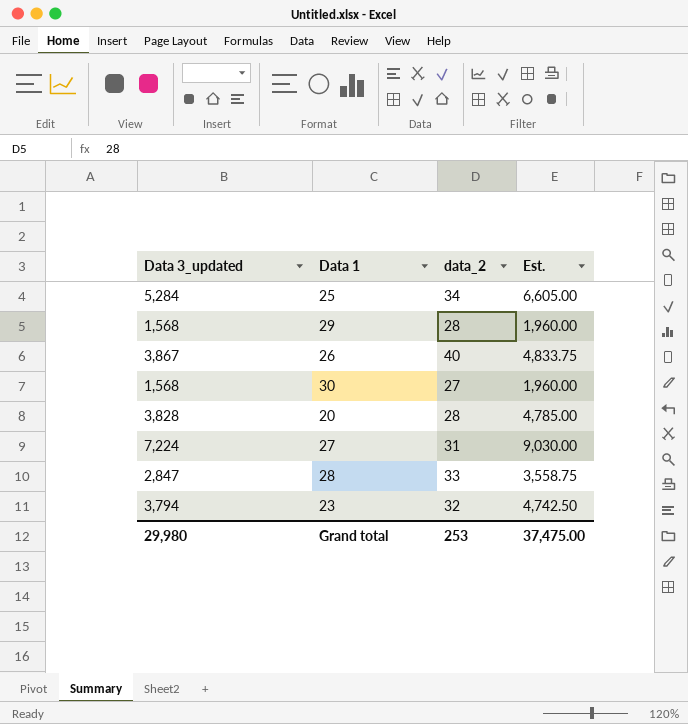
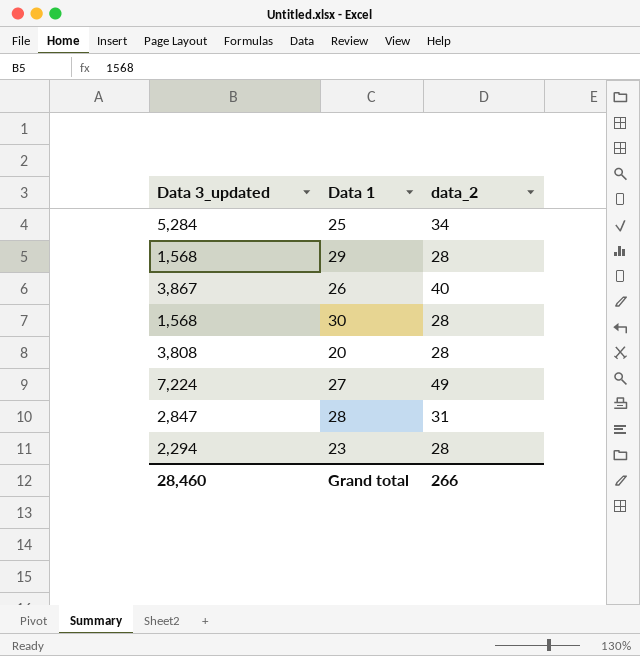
column Est. | formula: [Data 3_updated] * 1.25 -> none
30 | data_2: 27 -> 28
20 | Data 3_updated: 3,828 -> 3,808
27 | data_2: 31 -> 49
28 | data_2: 33 -> 31
23 | Data 3_updated: 3,794 -> 2,294
23 | data_2: 32 -> 28
Grand total | Data 3_updated: 29,980 -> 28,460
Grand total | data_2: 253 -> 266

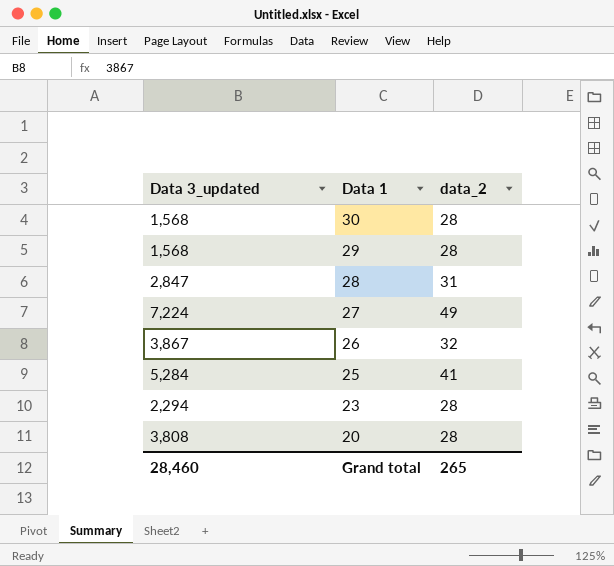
row order: none -> Data 1 descending
26 | data_2: 40 -> 32
25 | data_2: 34 -> 41
Grand total | data_2: 266 -> 265

